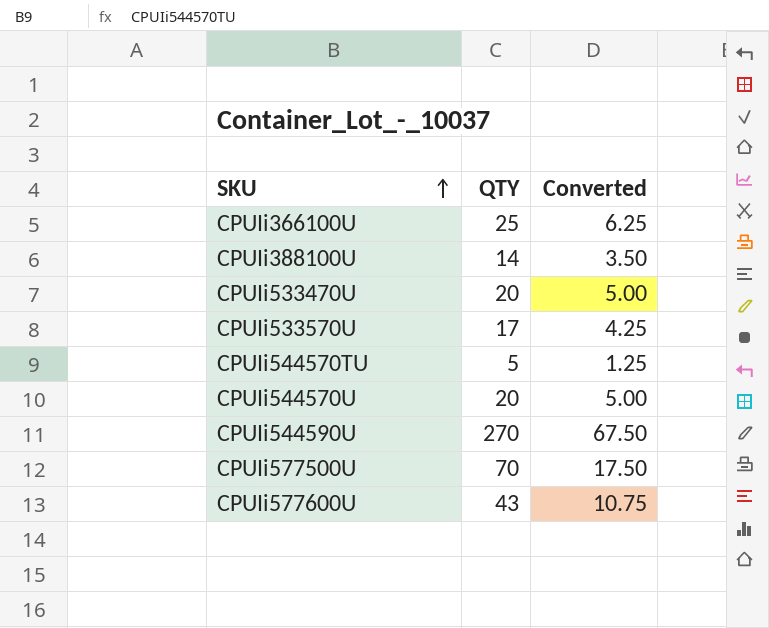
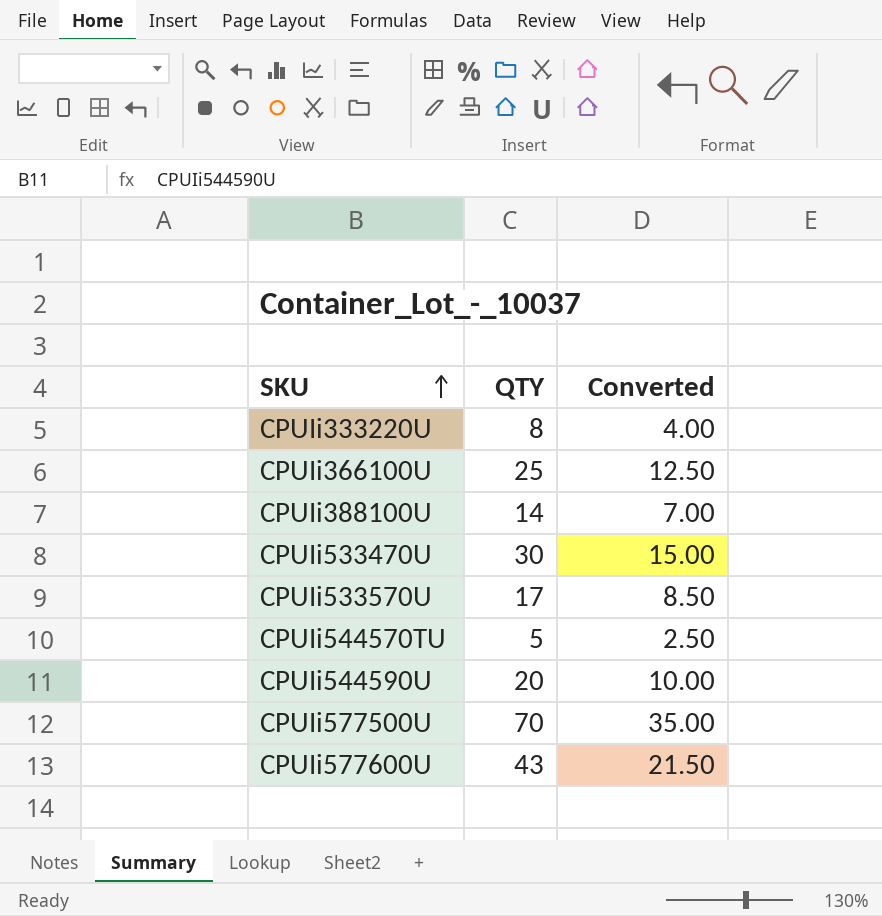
column Converted | formula: [QTY] * 0.25 -> [QTY] * 0.5
row CPUIi544570U: 20 | 5.00 -> none
row CPUIi333220U: none -> 8 | 4.00
CPUIi533470U | QTY: 20 -> 30
CPUIi544590U | QTY: 270 -> 20

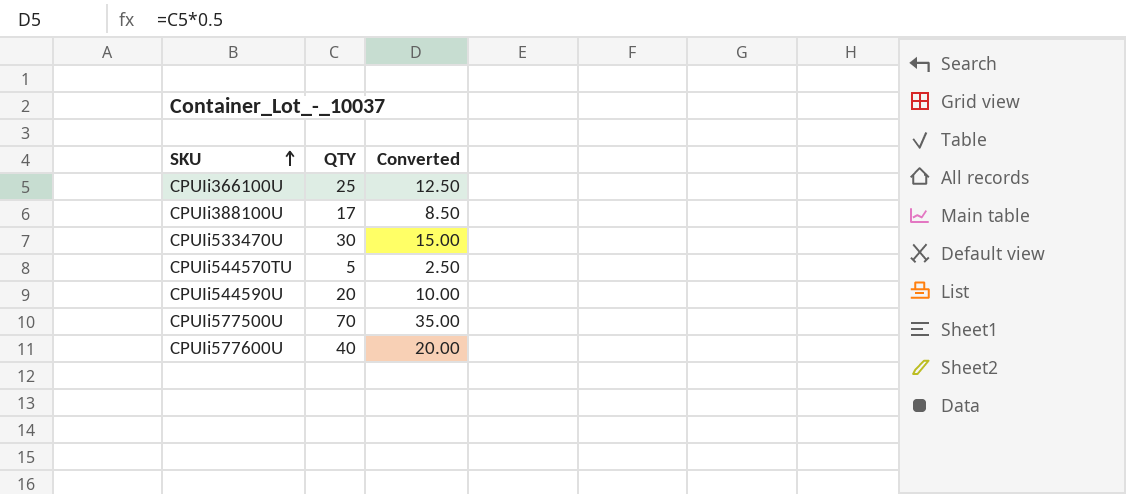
row CPUIi333220U: 8 | 4.00 -> none
row CPUIi533570U: 17 | 8.50 -> none
CPUIi388100U | QTY: 14 -> 17
CPUIi388100U | Converted: 7.00 -> 8.50
CPUIi577600U | QTY: 43 -> 40
CPUIi577600U | Converted: 21.50 -> 20.00

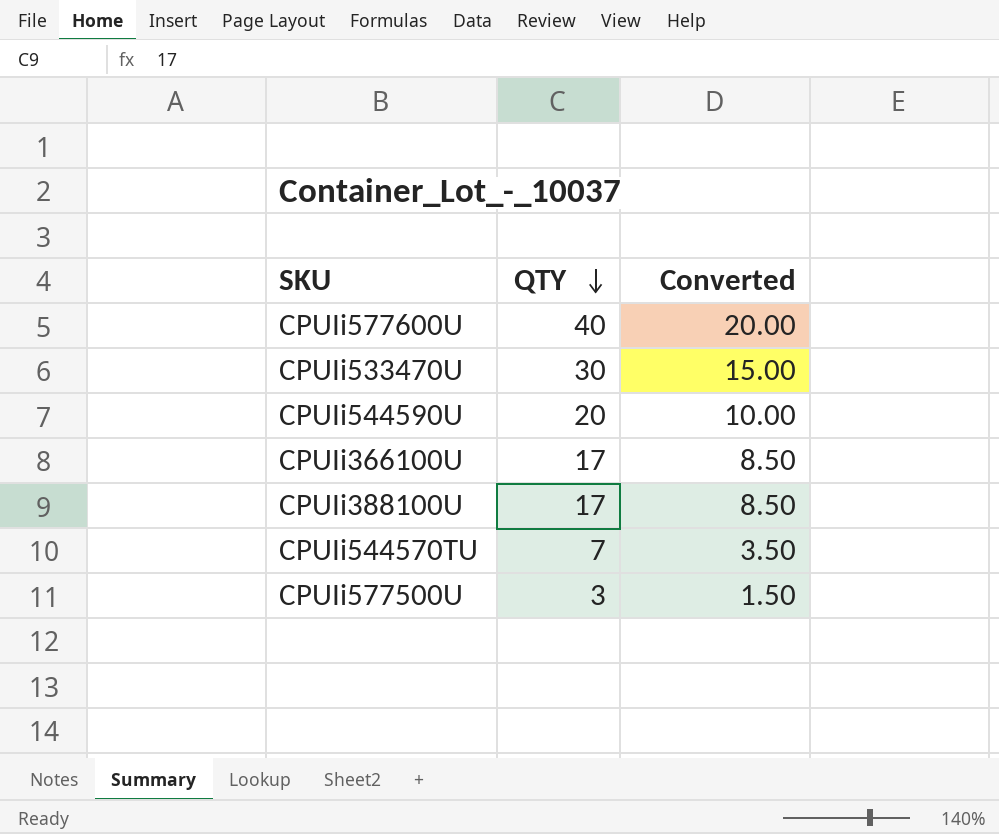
row order: SKU ascending -> QTY descending
CPUIi366100U | QTY: 25 -> 17
CPUIi366100U | Converted: 12.50 -> 8.50
CPUIi544570TU | QTY: 5 -> 7
CPUIi544570TU | Converted: 2.50 -> 3.50
CPUIi577500U | QTY: 70 -> 3
CPUIi577500U | Converted: 35.00 -> 1.50

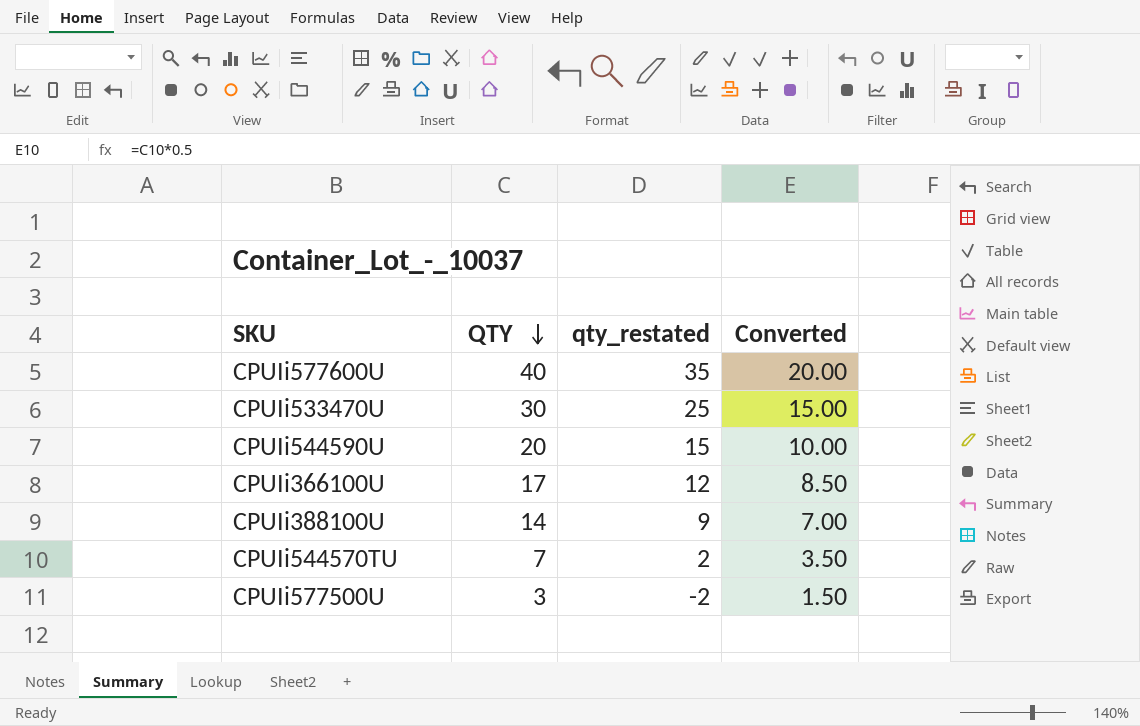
column qty_restated | formula: none -> [QTY] - 5
CPUIi388100U | QTY: 17 -> 14
CPUIi388100U | Converted: 8.50 -> 7.00

